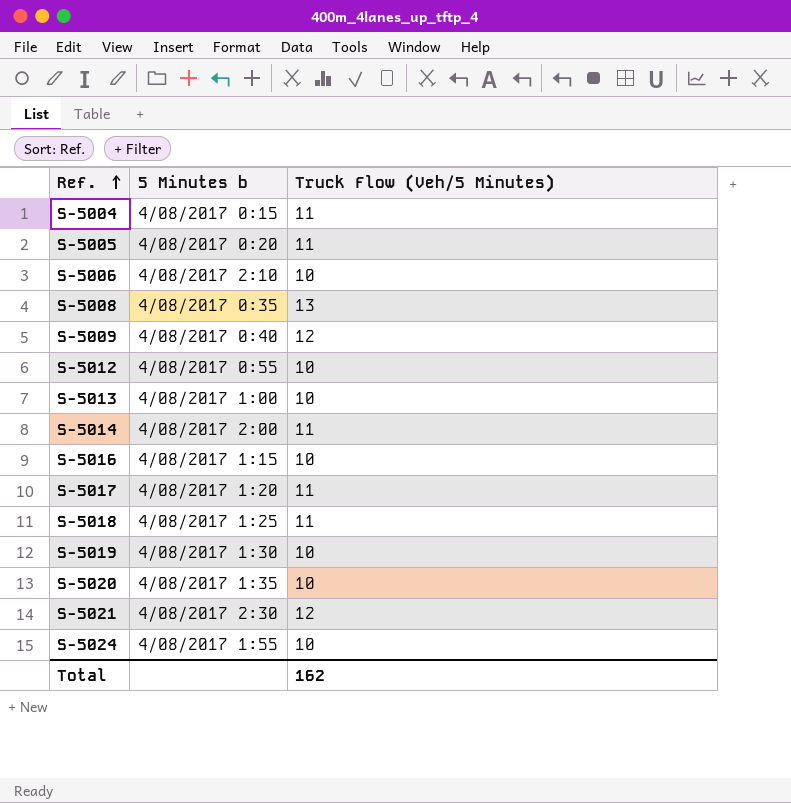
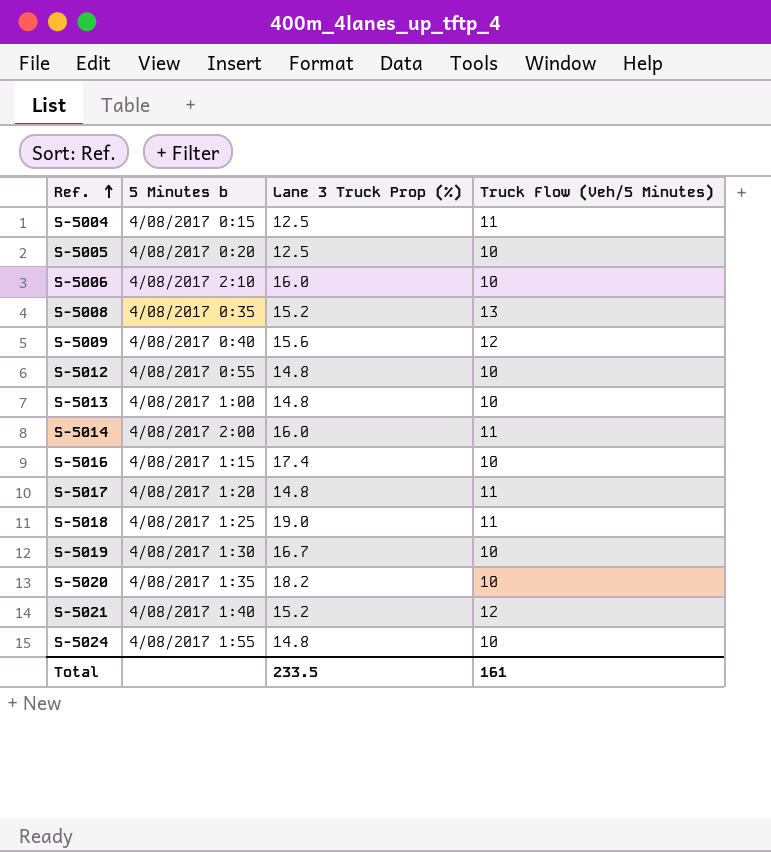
column Lane 3 Truck Prop (%) | position: none -> 3
S-5005 | Truck Flow (Veh/5 Minutes): 11 -> 10
S-5021 | 5 Minutes b: 4/08/2017 2:30 -> 4/08/2017 1:40
Total | Truck Flow (Veh/5 Minutes): 162 -> 161

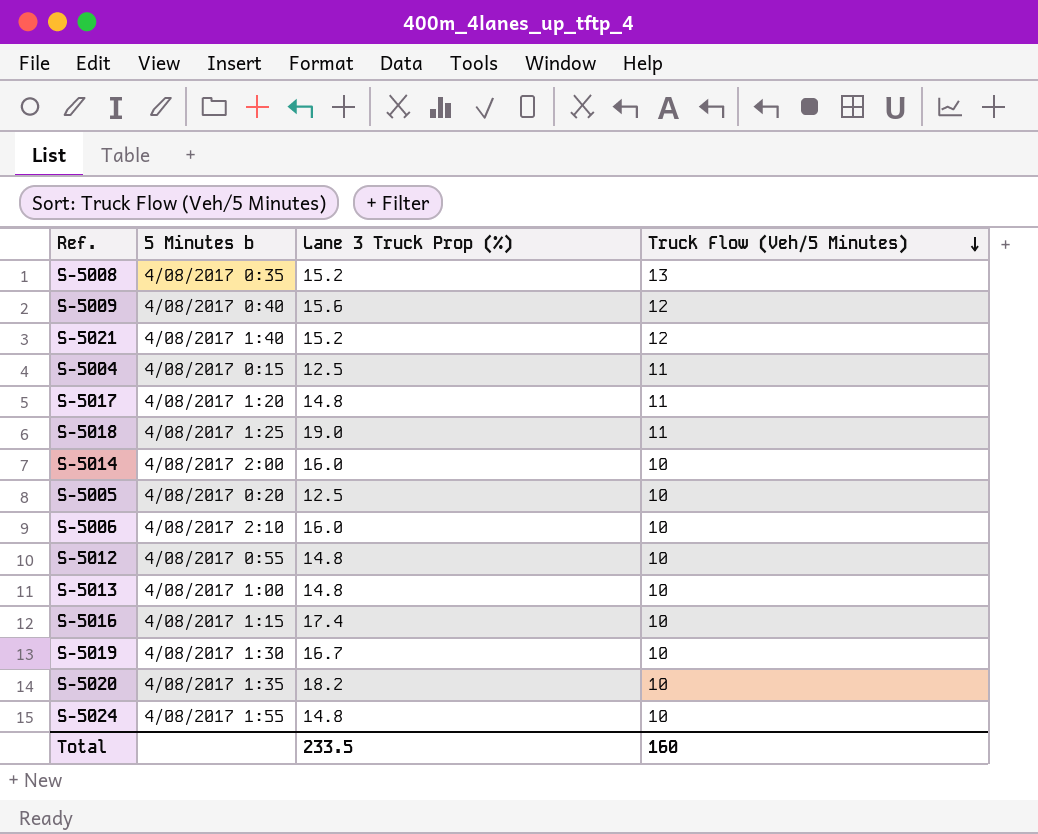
row order: Ref. ascending -> Truck Flow (Veh/5 Minutes) descending
S-5014 | Truck Flow (Veh/5 Minutes): 11 -> 10
Total | Truck Flow (Veh/5 Minutes): 161 -> 160

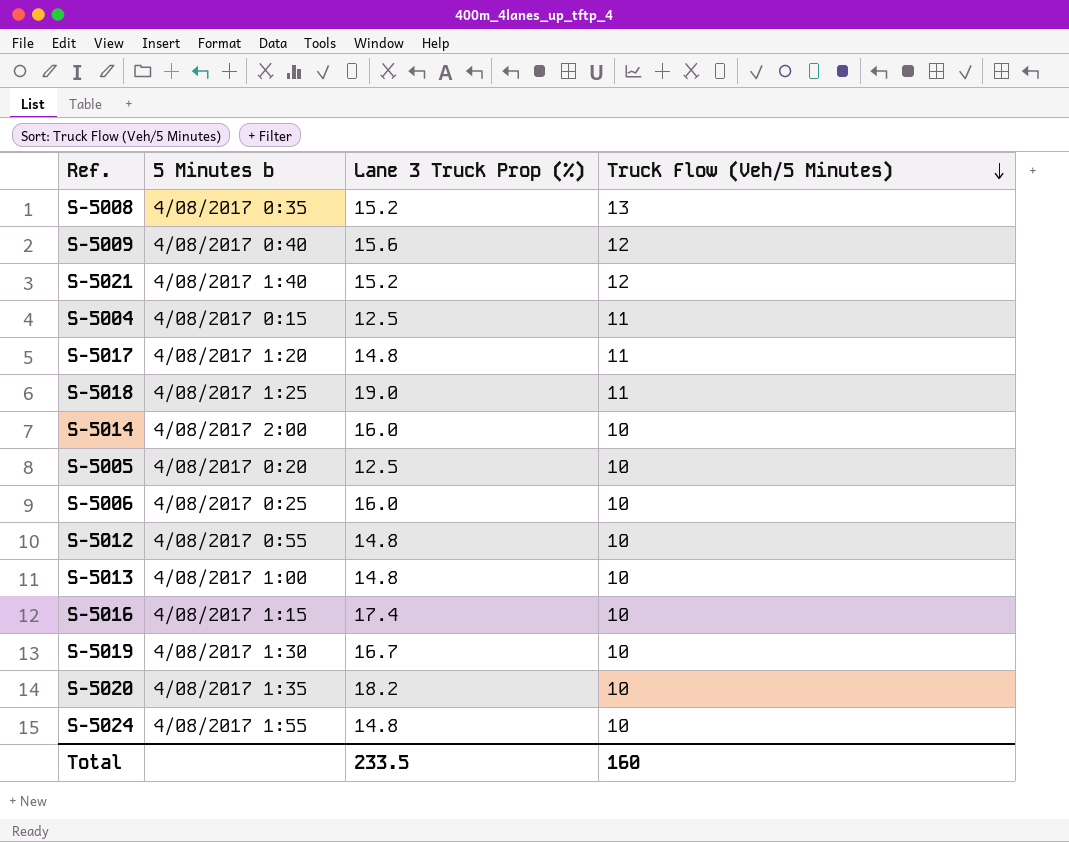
S-5006 | 5 Minutes b: 4/08/2017 2:10 -> 4/08/2017 0:25

